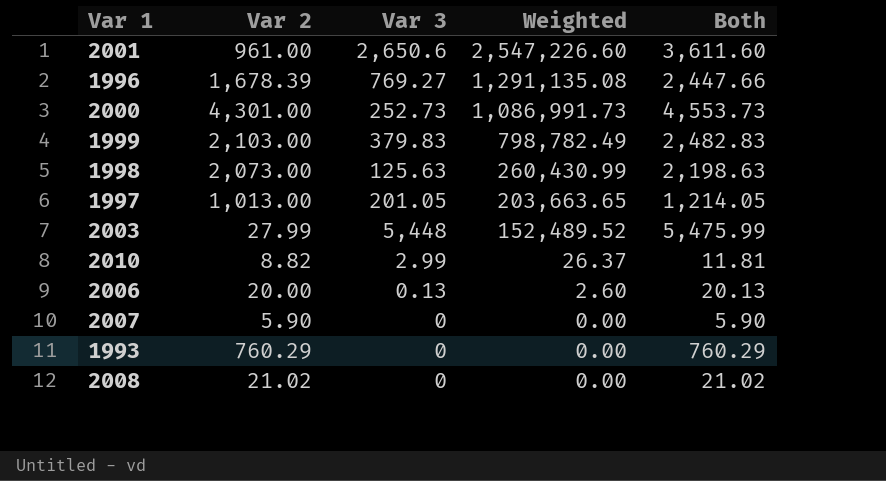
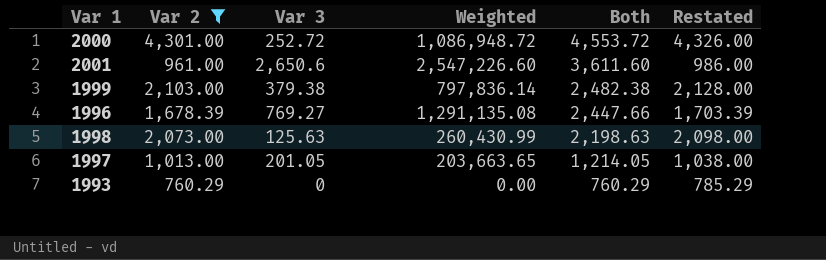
filter: none -> Var 2 >= 760.29
row order: Weighted descending -> Both descending
column Restated | formula: none -> [Var 2] + 25
2000 | Var 3: 252.73 -> 252.72
2000 | Weighted: 1,086,991.73 -> 1,086,948.72
2000 | Both: 4,553.73 -> 4,553.72
1999 | Var 3: 379.83 -> 379.38
1999 | Weighted: 798,782.49 -> 797,836.14
1999 | Both: 2,482.83 -> 2,482.38

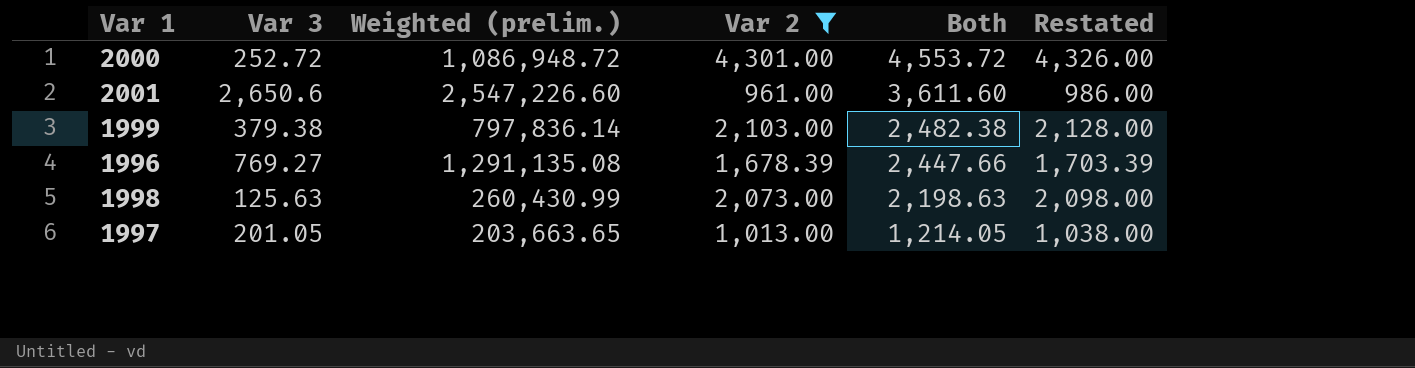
column name: Weighted -> Weighted (prelim.)
column Var 2 | position: 2 -> 4
row 1993: 760.29 | 0 | 0.00 | 760.29 | 785.29 -> none

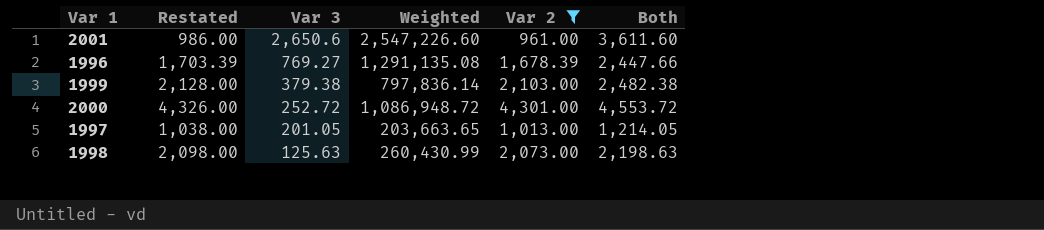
row order: Both descending -> Var 3 descending
column Restated | position: 6 -> 2
column name: Weighted (prelim.) -> Weighted

